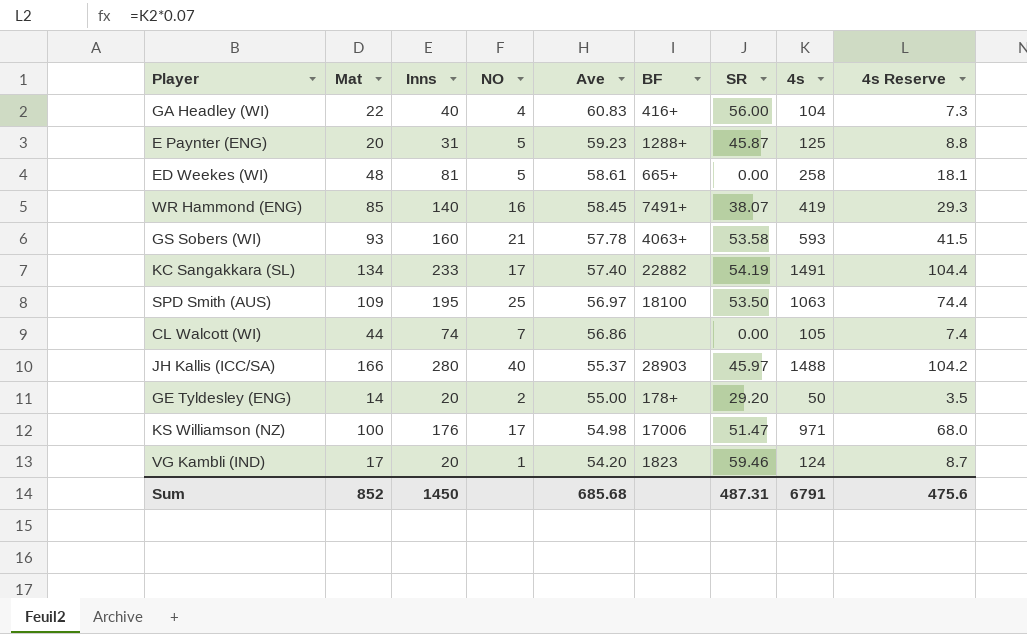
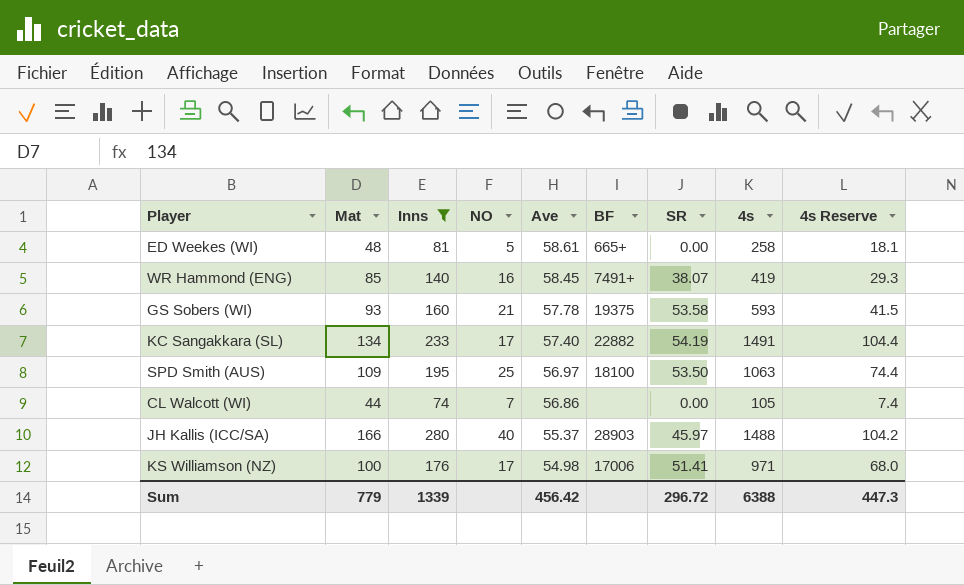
filter: none -> Inns >= 74
GS Sobers (WI) | BF: 4063+ -> 19375
KS Williamson (NZ) | SR: 51.47 -> 51.41
Sum | Mat: 852 -> 779
Sum | Inns: 1450 -> 1339
Sum | Ave: 685.68 -> 456.42
Sum | SR: 487.31 -> 296.72
Sum | 4s: 6791 -> 6388
Sum | 4s Reserve: 475.6 -> 447.3

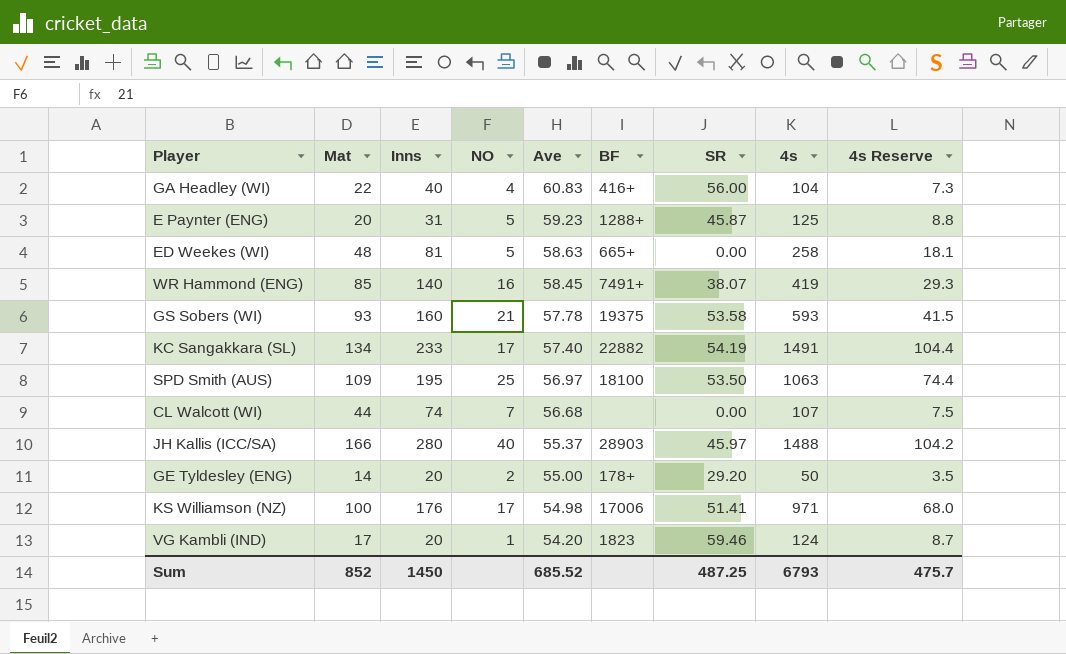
filter: Inns >= 74 -> none
ED Weekes (WI) | Ave: 58.61 -> 58.63
CL Walcott (WI) | Ave: 56.86 -> 56.68
CL Walcott (WI) | 4s: 105 -> 107
CL Walcott (WI) | 4s Reserve: 7.4 -> 7.5
Sum | Mat: 779 -> 852
Sum | Inns: 1339 -> 1450
Sum | Ave: 456.42 -> 685.52
Sum | SR: 296.72 -> 487.25
Sum | 4s: 6388 -> 6793
Sum | 4s Reserve: 447.3 -> 475.7

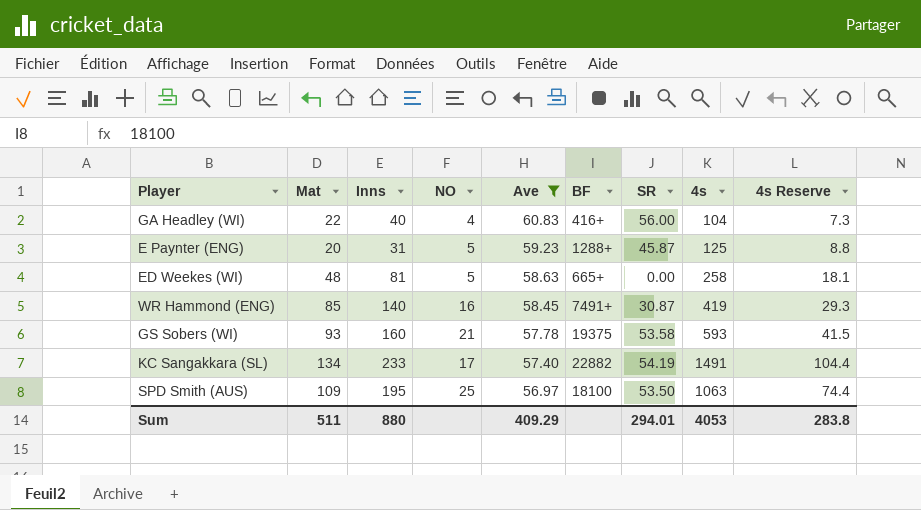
filter: none -> Ave >= 56.97
WR Hammond (ENG) | SR: 38.07 -> 30.87
Sum | Mat: 852 -> 511
Sum | Inns: 1450 -> 880
Sum | Ave: 685.52 -> 409.29
Sum | SR: 487.25 -> 294.01
Sum | 4s: 6793 -> 4053
Sum | 4s Reserve: 475.7 -> 283.8

